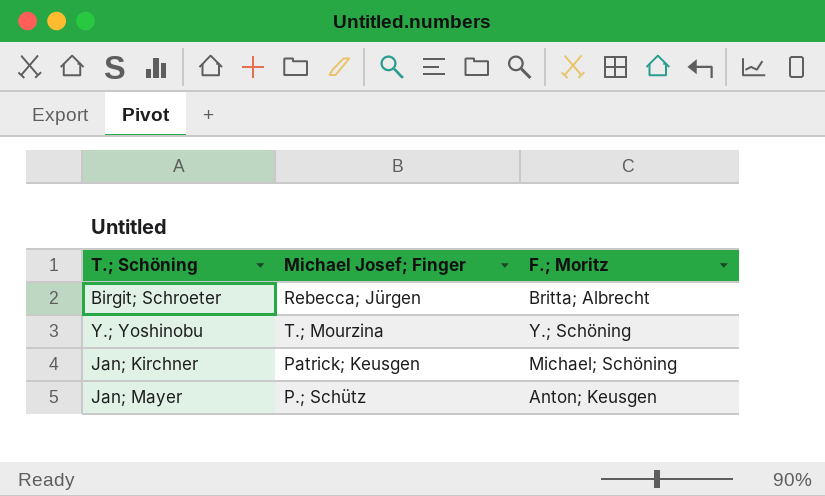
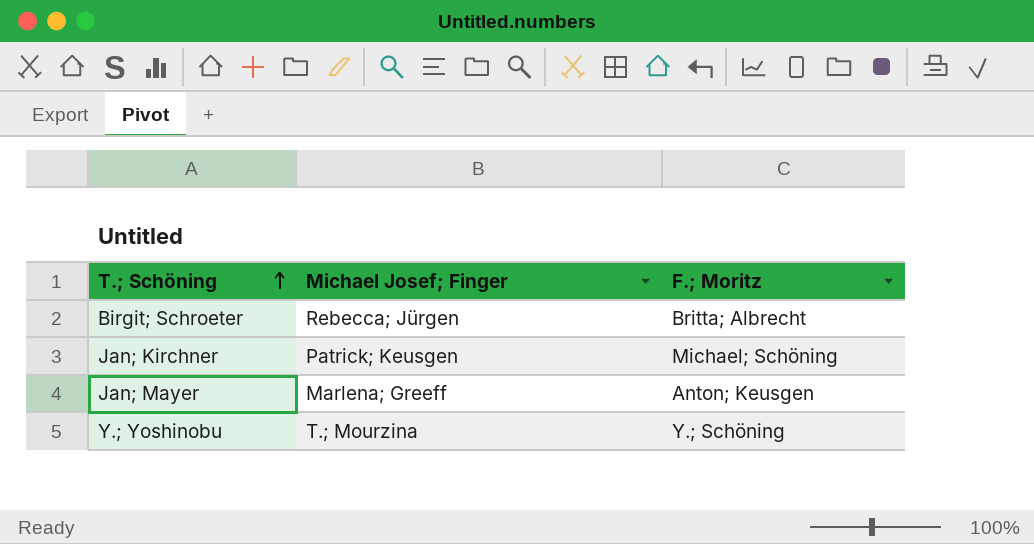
row order: none -> T.; Schöning ascending
Jan; Mayer | Michael Josef; Finger: P.; Schütz -> Marlena; Greeff

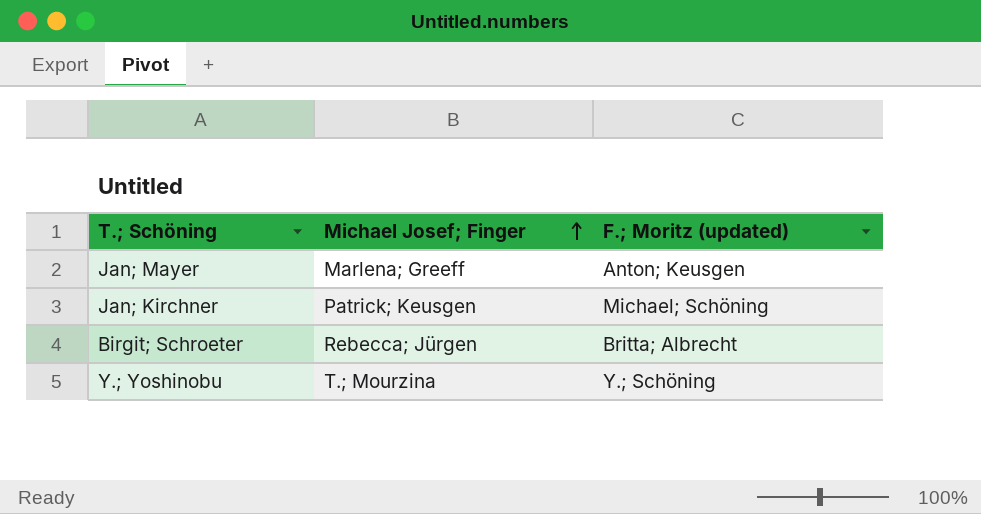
row order: T.; Schöning ascending -> Michael Josef; Finger ascending
column name: F.; Moritz -> F.; Moritz (updated)

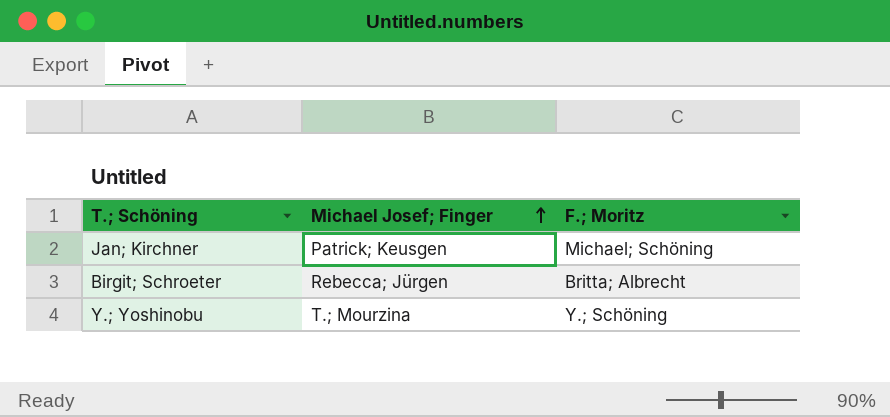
column name: F.; Moritz (updated) -> F.; Moritz
row Jan; Mayer: Marlena; Greeff | Anton; Keusgen -> none

